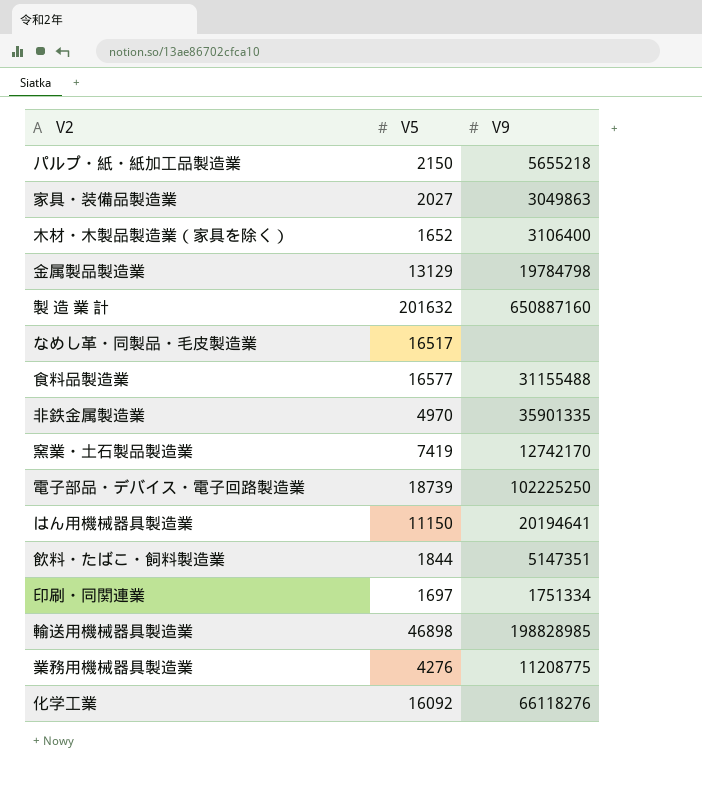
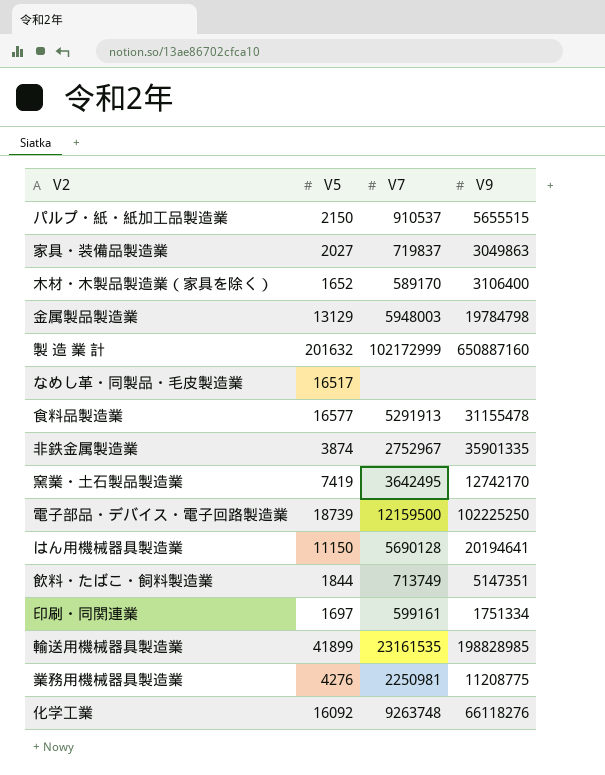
column V7 | position: none -> 3
パルプ・紙・紙加工品製造業 | V9: 5655218 -> 5655515
食料品製造業 | V9: 31155488 -> 31155478
非鉄金属製造業 | V5: 4970 -> 3874
輸送用機械器具製造業 | V5: 46898 -> 41899

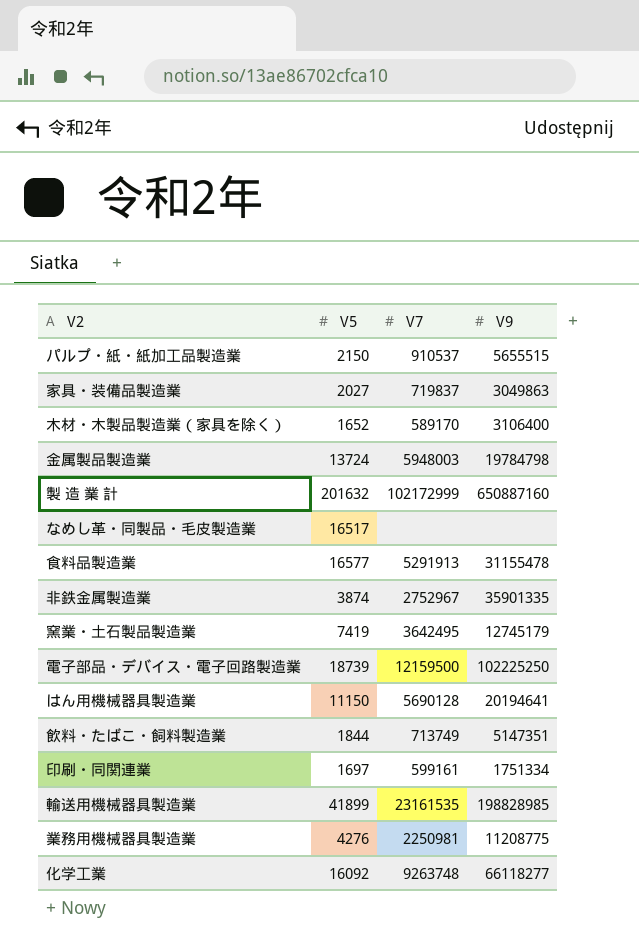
金属製品製造業 | V5: 13129 -> 13724
窯業・土石製品製造業 | V9: 12742170 -> 12745179
化学工業 | V9: 66118276 -> 66118277

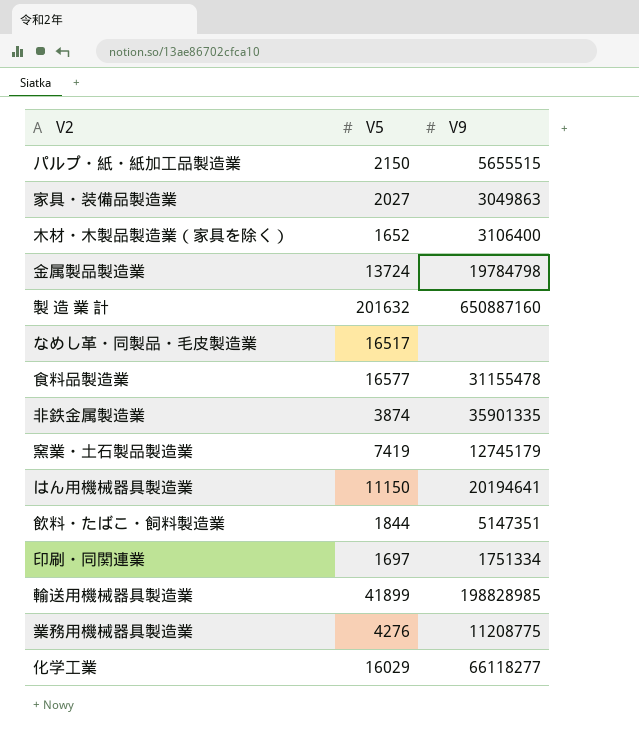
column V7 | position: 3 -> none
row 電子部品・デバイス・電子回路製造業: 18739 | 12159500 | 102225250 -> none
化学工業 | V5: 16092 -> 16029

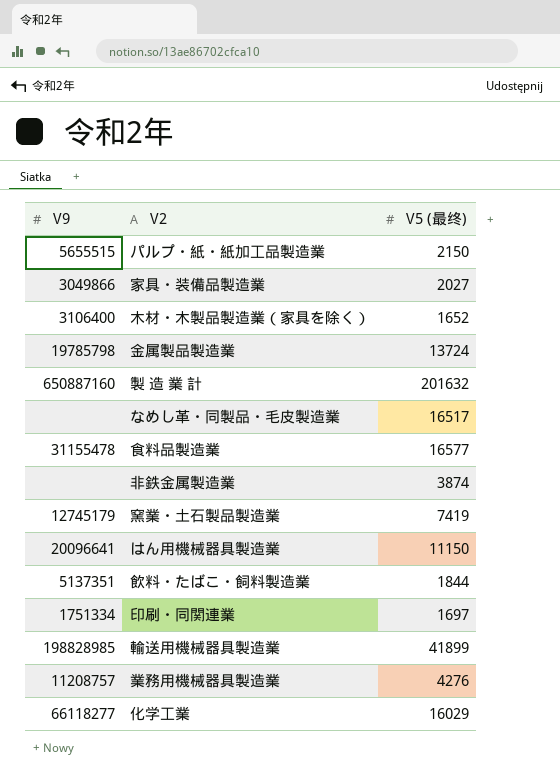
column V9 | position: 3 -> 1
column name: V5 -> V5 (最终)
家具・装備品製造業 | V9: 3049863 -> 3049866
金属製品製造業 | V9: 19784798 -> 19785798
非鉄金属製造業 | V9: 35901335 -> none
はん用機械器具製造業 | V9: 20194641 -> 20096641
飲料・たばこ・飼料製造業 | V9: 5147351 -> 5137351
業務用機械器具製造業 | V9: 11208775 -> 11208757

